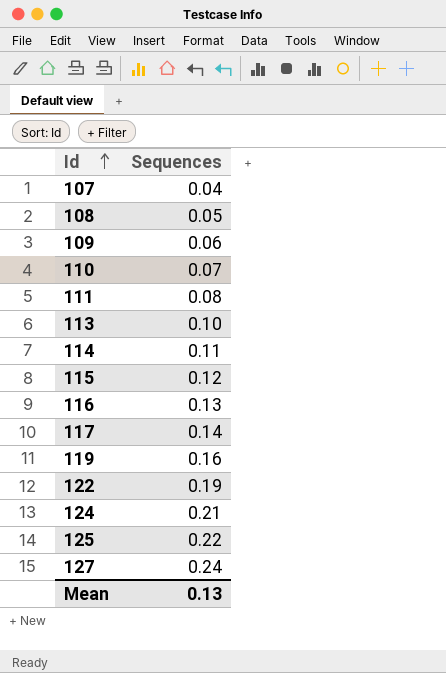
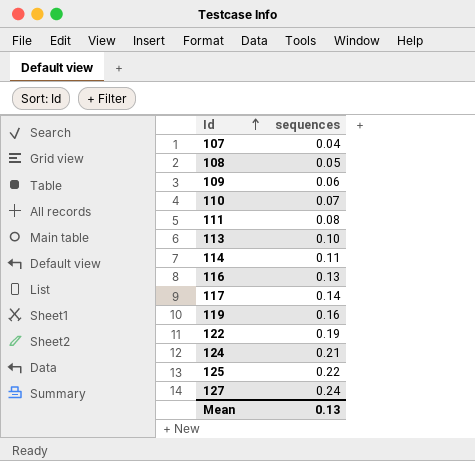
column name: Sequences -> sequences
row 115: 0.12 -> none

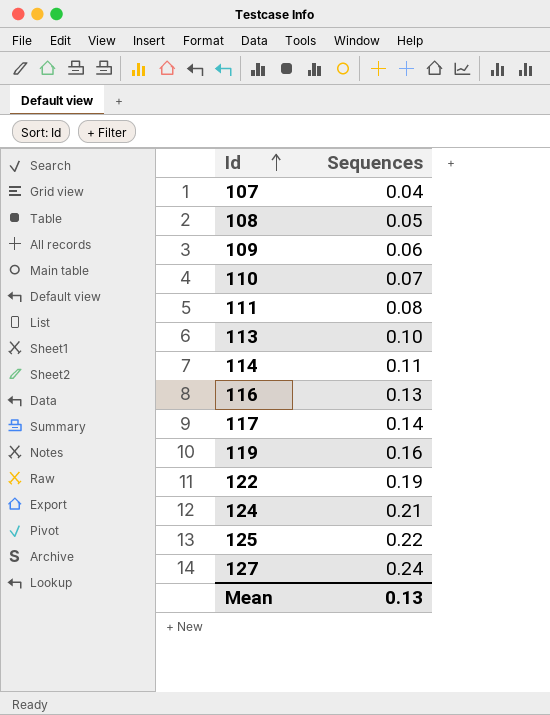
column name: sequences -> Sequences

